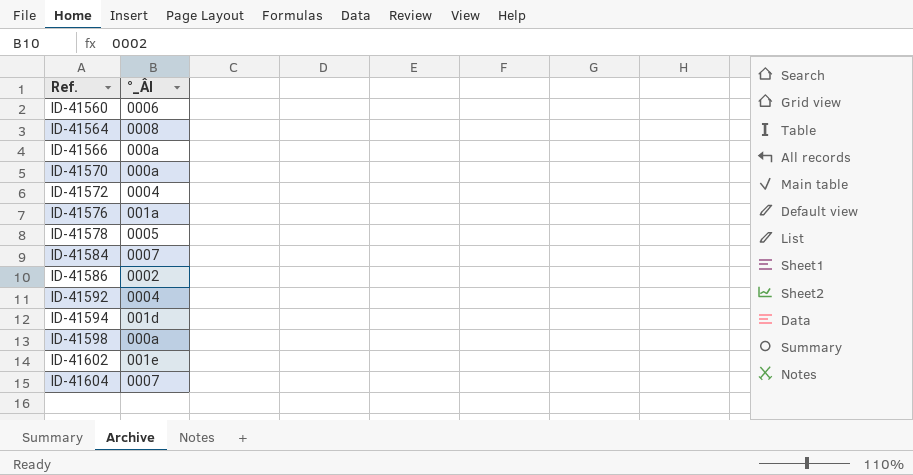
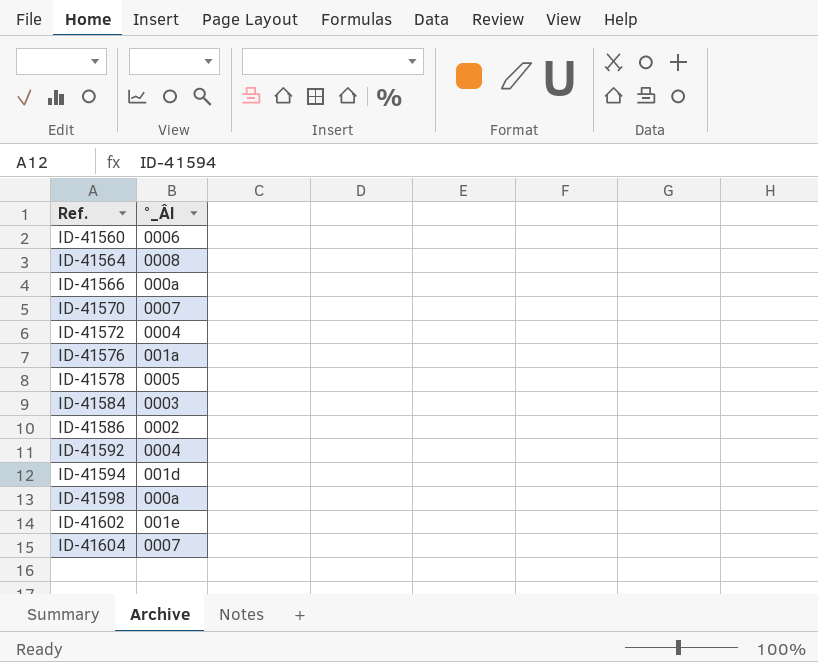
ID-41570 | °_ÂI: 000a -> 0007
ID-41584 | °_ÂI: 0007 -> 0003

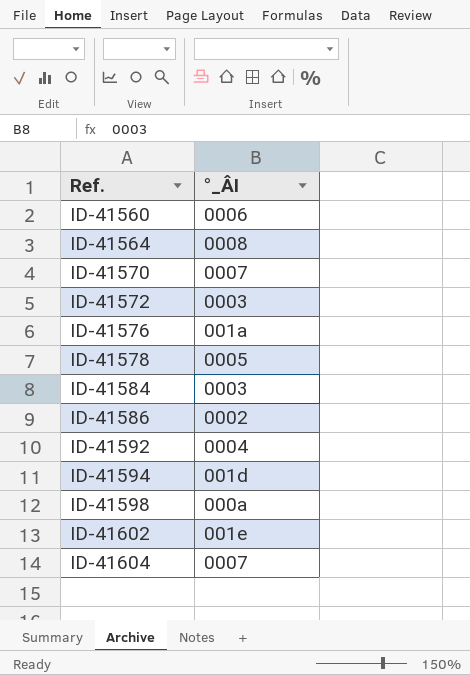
row ID-41566: 000a -> none
ID-41572 | °_ÂI: 0004 -> 0003

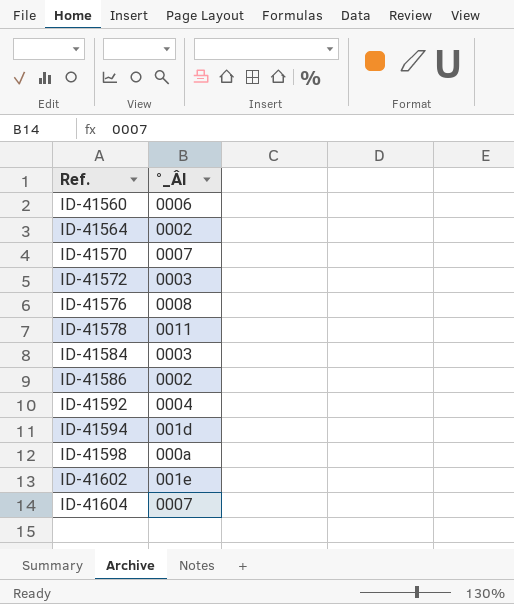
ID-41564 | °_ÂI: 0008 -> 0002
ID-41576 | °_ÂI: 001a -> 0008
ID-41578 | °_ÂI: 0005 -> 0011

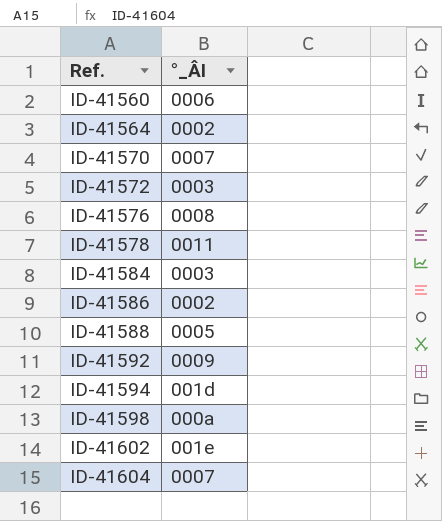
row ID-41588: none -> 0005
ID-41592 | °_ÂI: 0004 -> 0009

